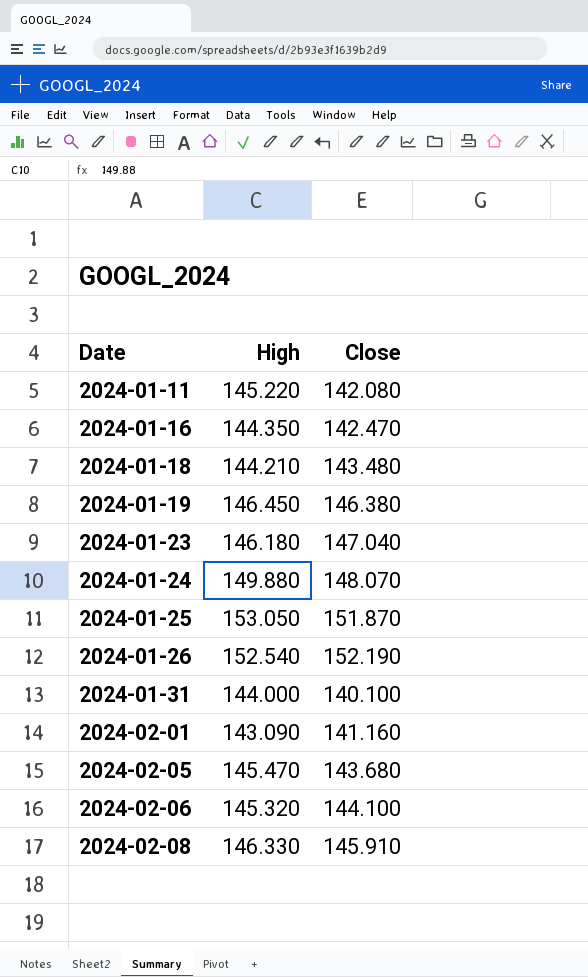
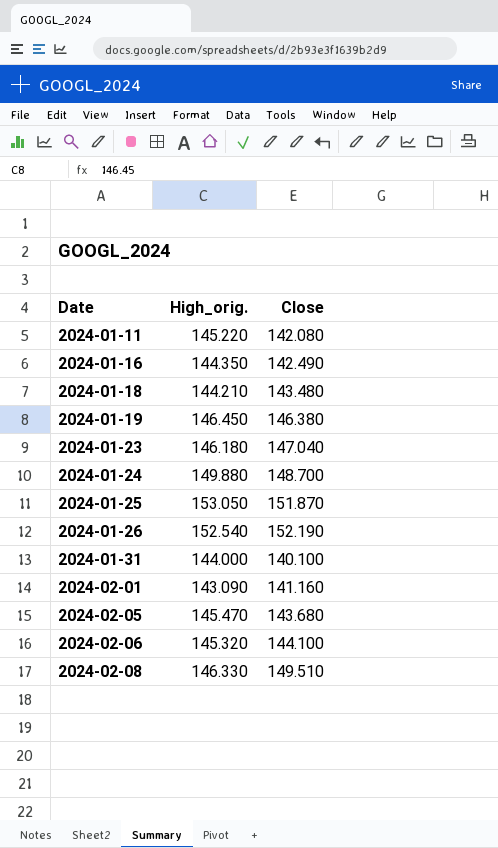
column name: High -> High_orig.
2024-01-16 | Close: 142.470 -> 142.490
2024-01-24 | Close: 148.070 -> 148.700
2024-02-08 | Close: 145.910 -> 149.510

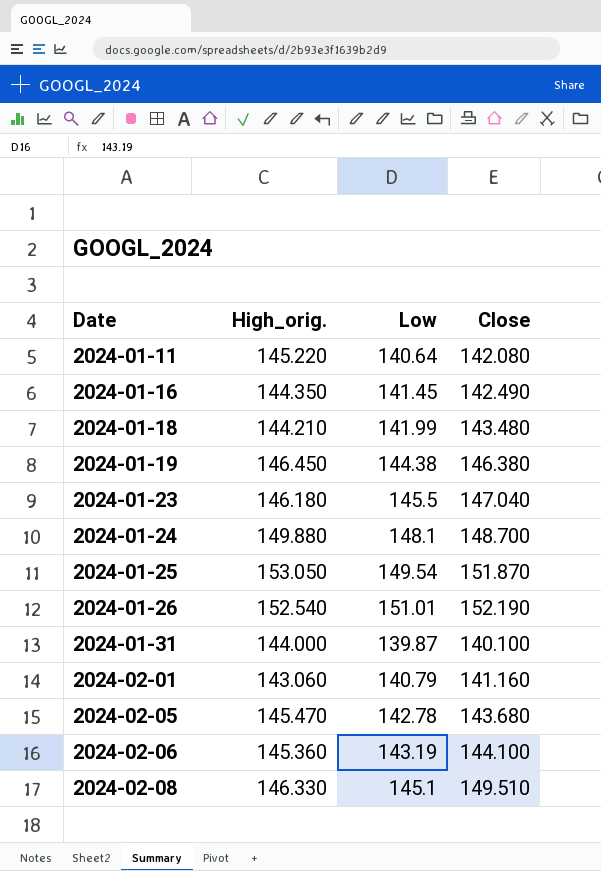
column Low | position: none -> 3
2024-02-01 | High_orig.: 143.090 -> 143.060
2024-02-06 | High_orig.: 145.320 -> 145.360

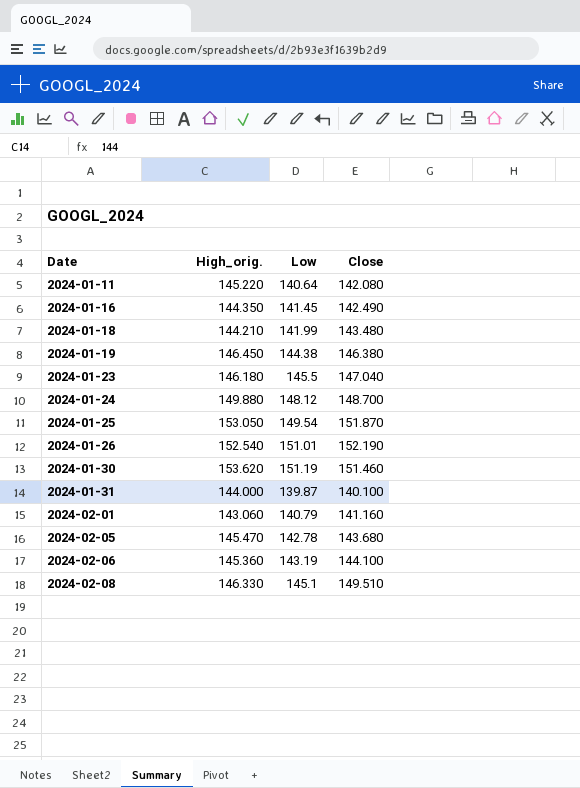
2024-01-24 | Low: 148.1 -> 148.12
row 2024-01-30: none -> 153.620 | 151.19 | 151.460

